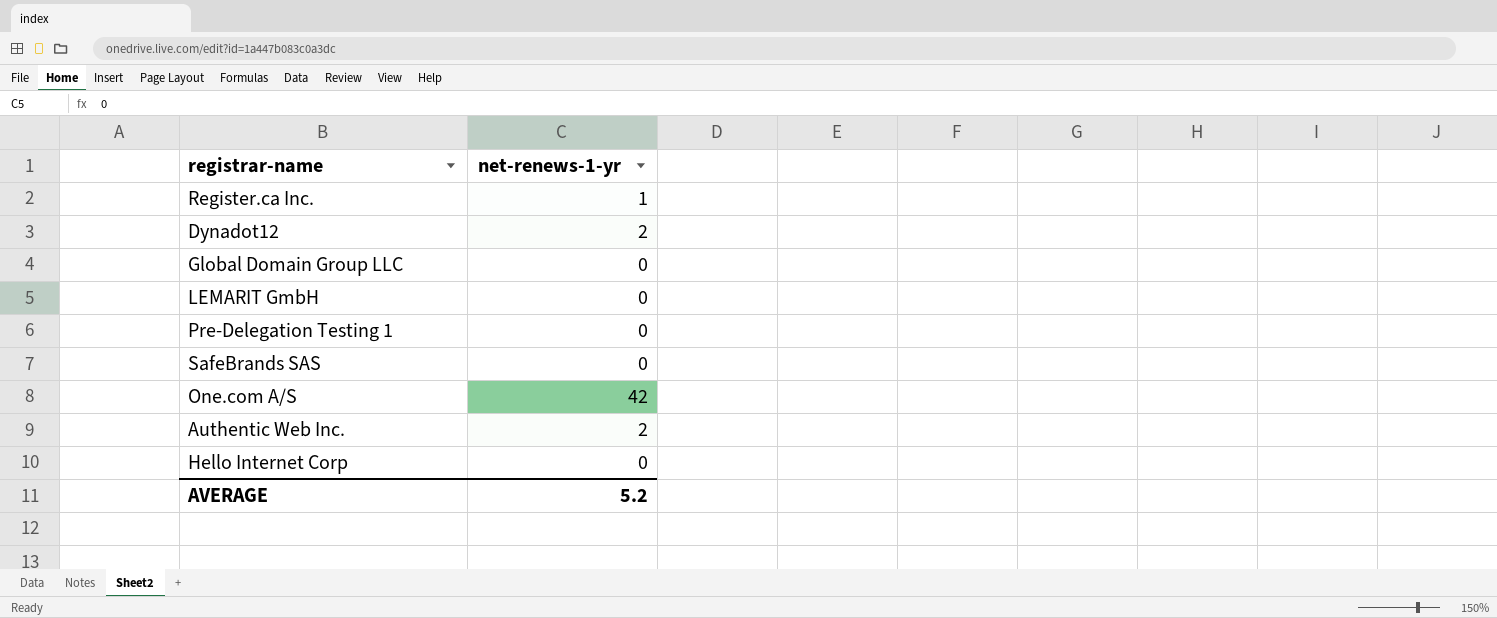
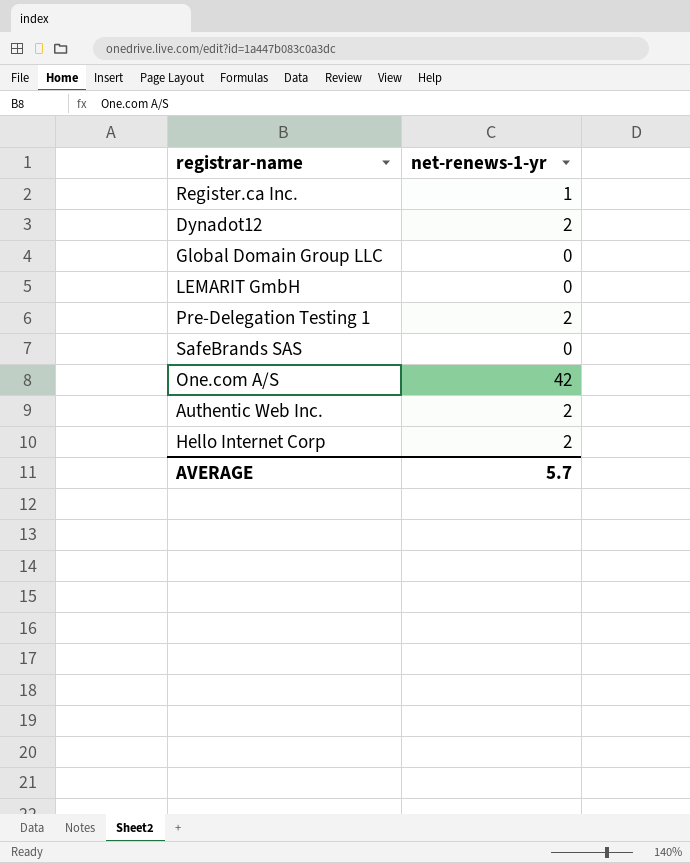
Pre-Delegation Testing 1 | net-renews-1-yr: 0 -> 2
Hello Internet Corp | net-renews-1-yr: 0 -> 2
AVERAGE | net-renews-1-yr: 5.2 -> 5.7

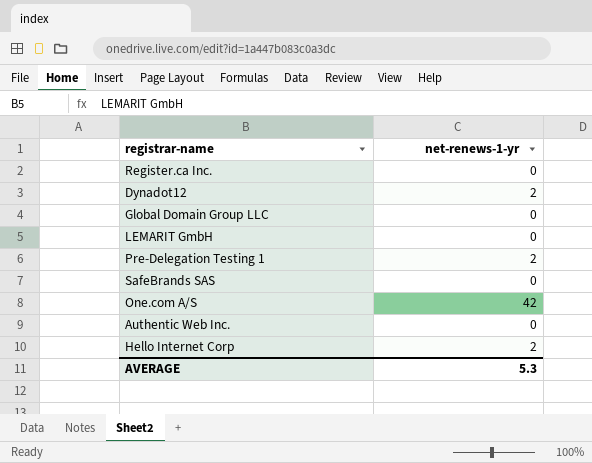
Register.ca Inc. | net-renews-1-yr: 1 -> 0
Authentic Web Inc. | net-renews-1-yr: 2 -> 0
AVERAGE | net-renews-1-yr: 5.7 -> 5.3

